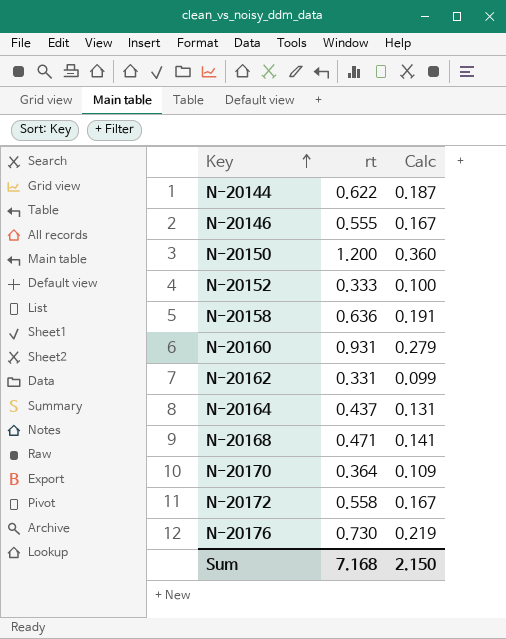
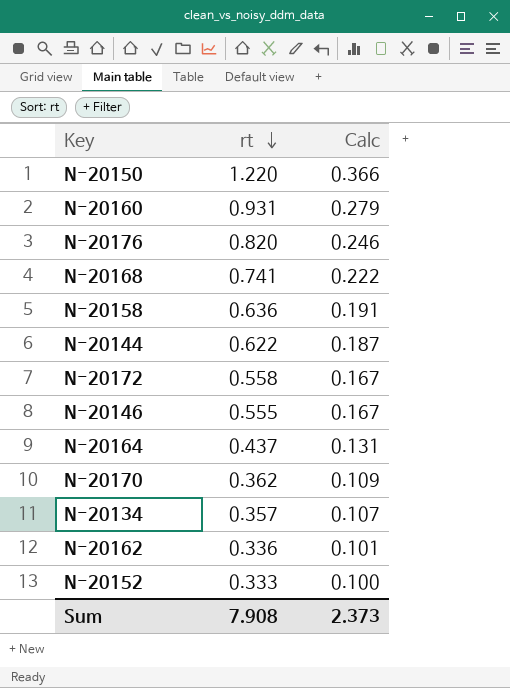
row order: Key ascending -> rt descending
N-20150 | rt: 1.200 -> 1.220
N-20150 | Calc: 0.360 -> 0.366
N-20176 | rt: 0.730 -> 0.820
N-20176 | Calc: 0.219 -> 0.246
N-20168 | rt: 0.471 -> 0.741
N-20168 | Calc: 0.141 -> 0.222
N-20170 | rt: 0.364 -> 0.362
row N-20134: none -> 0.357 | 0.107
N-20162 | rt: 0.331 -> 0.336
N-20162 | Calc: 0.099 -> 0.101
Sum | rt: 7.168 -> 7.908
Sum | Calc: 2.150 -> 2.373

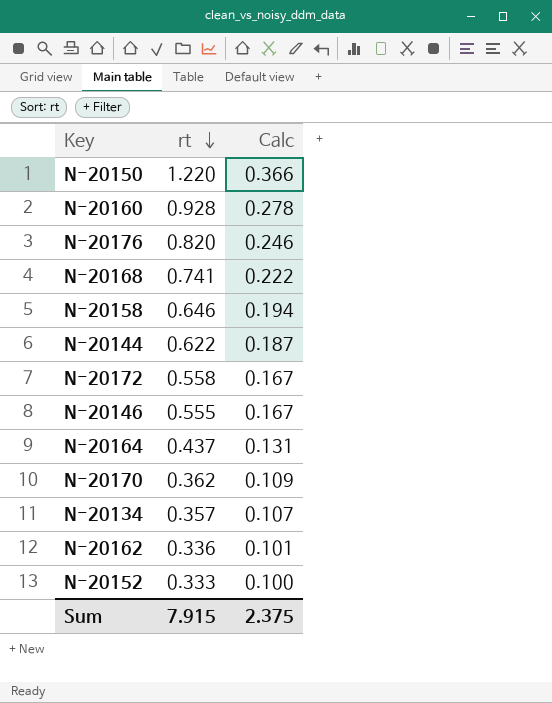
N-20160 | rt: 0.931 -> 0.928
N-20160 | Calc: 0.279 -> 0.278
N-20158 | rt: 0.636 -> 0.646
N-20158 | Calc: 0.191 -> 0.194
Sum | rt: 7.908 -> 7.915
Sum | Calc: 2.373 -> 2.375

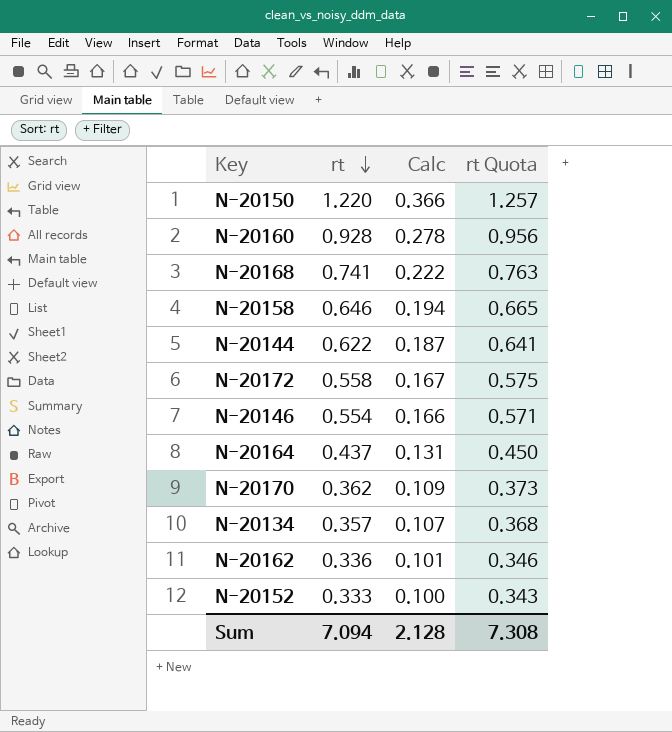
column rt Quota | formula: none -> [rt] * 1.03
row N-20176: 0.820 | 0.246 -> none
N-20146 | rt: 0.555 -> 0.554
N-20146 | Calc: 0.167 -> 0.166
Sum | rt: 7.915 -> 7.094
Sum | Calc: 2.375 -> 2.128

